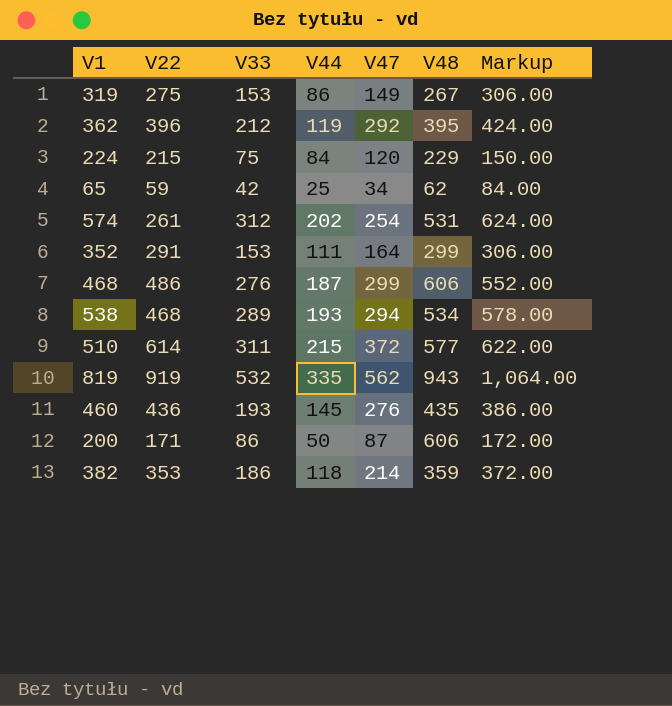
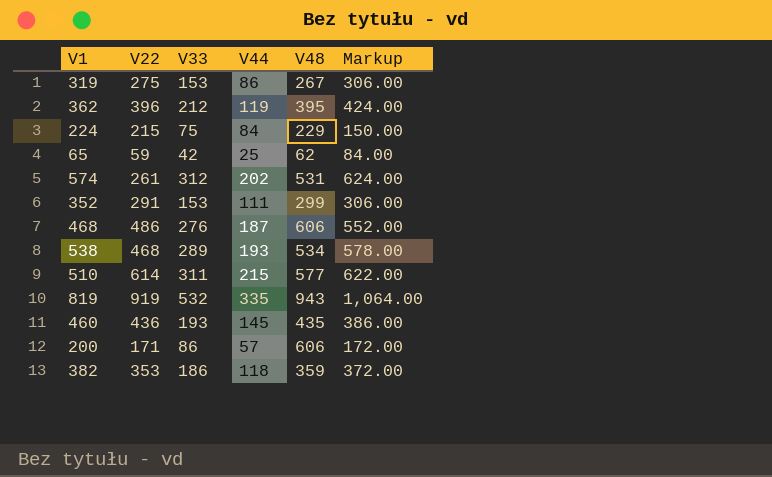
column V47 | position: 5 -> none
200 | V44: 50 -> 57

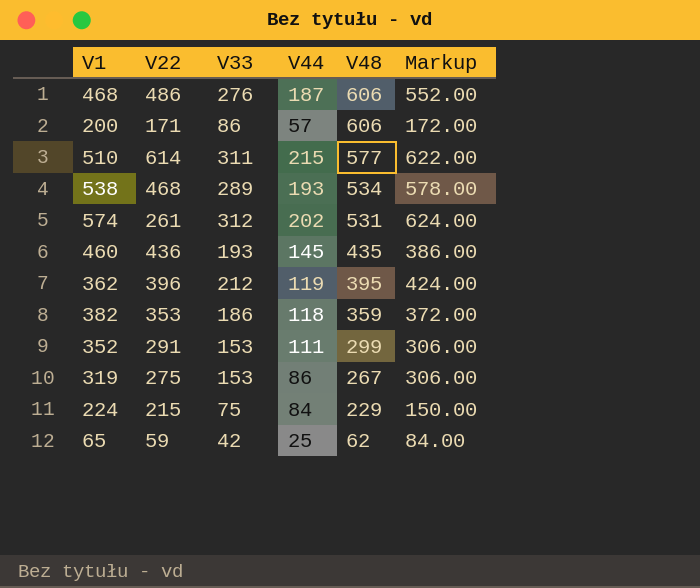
row order: none -> V48 descending
row 819: 919 | 532 | 335 | 943 | 1,064.00 -> none

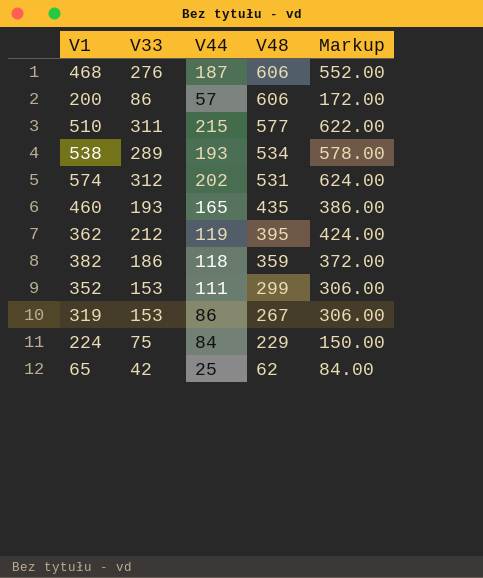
column V22 | position: 2 -> none
460 | V44: 145 -> 165

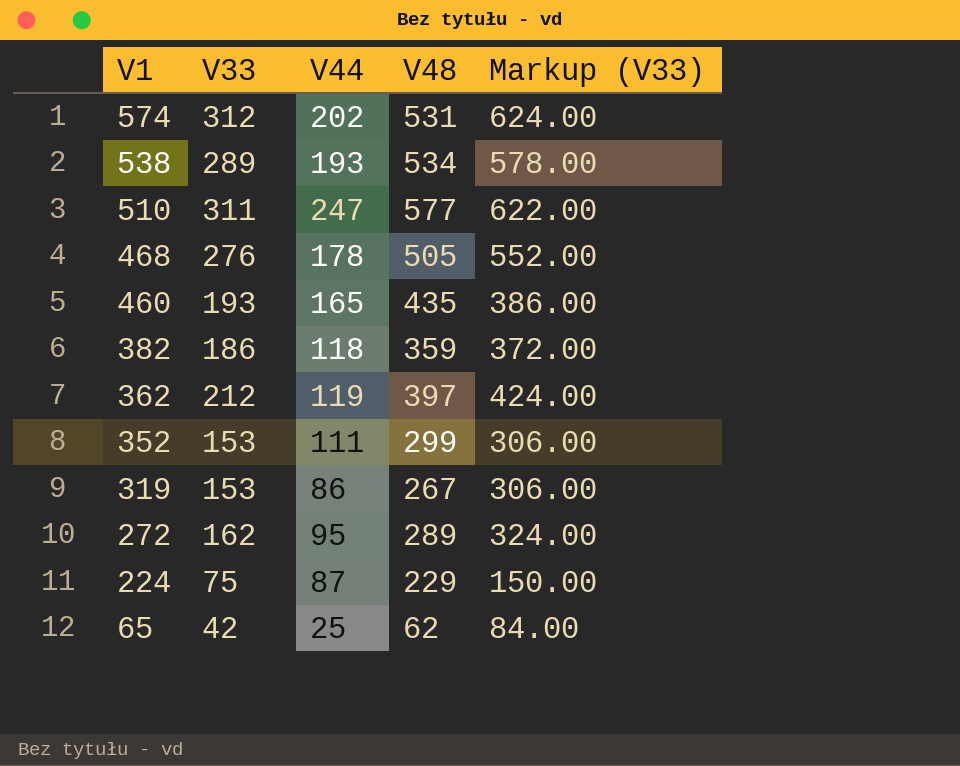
row order: V48 descending -> V1 descending
column name: Markup -> Markup (V33)
row 200: 86 | 57 | 606 | 172.00 -> none
510 | V44: 215 -> 247
468 | V44: 187 -> 178
468 | V48: 606 -> 505
362 | V48: 395 -> 397
row 272: none -> 162 | 95 | 289 | 324.00
224 | V44: 84 -> 87

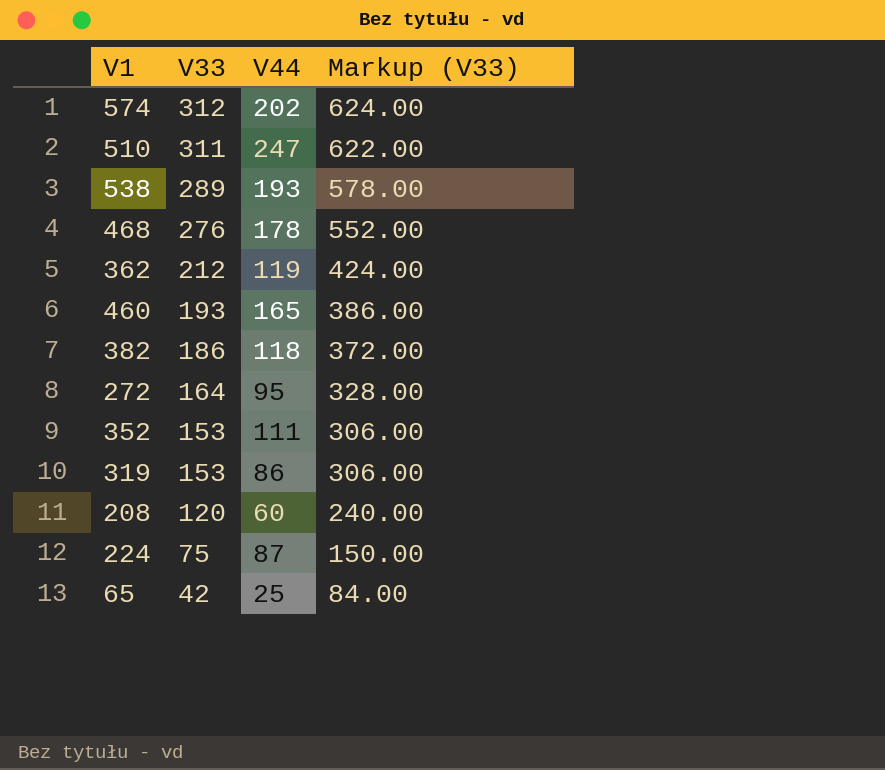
row order: V1 descending -> V33 descending
column V48 | position: 4 -> none
272 | V33: 162 -> 164
272 | Markup (V33): 324.00 -> 328.00
row 208: none -> 120 | 60 | 240.00

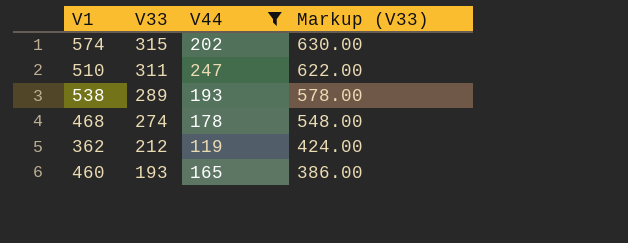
filter: none -> V44 >= 119
574 | V33: 312 -> 315
574 | Markup (V33): 624.00 -> 630.00
468 | V33: 276 -> 274
468 | Markup (V33): 552.00 -> 548.00

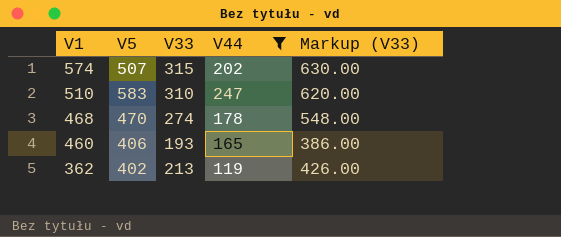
row order: V33 descending -> V1 descending
column V5 | position: none -> 2
row 538: 289 | 193 | 578.00 -> none
510 | V33: 311 -> 310
510 | Markup (V33): 622.00 -> 620.00
362 | V33: 212 -> 213
362 | Markup (V33): 424.00 -> 426.00

